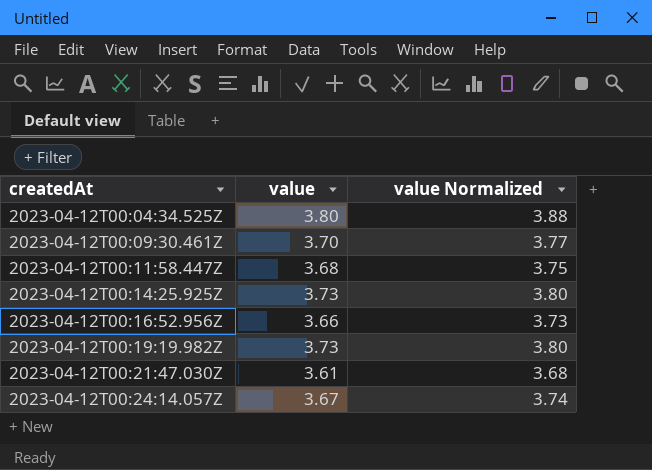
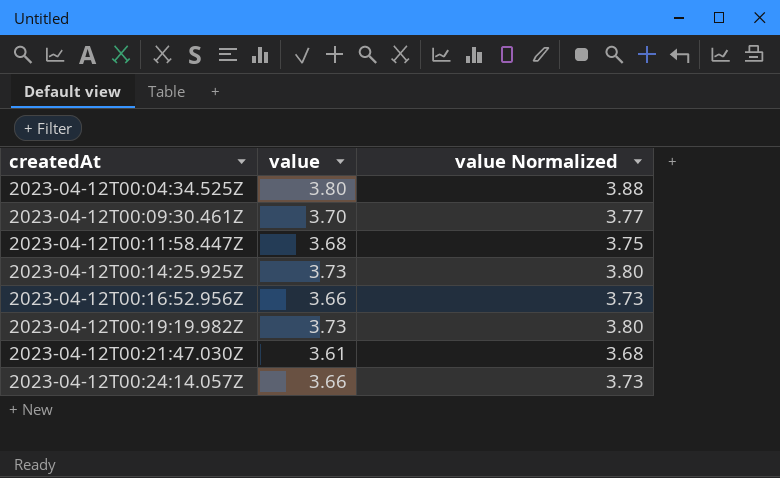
2023-04-12T00:24:14.057Z | value: 3.67 -> 3.66
2023-04-12T00:24:14.057Z | value Normalized: 3.74 -> 3.73

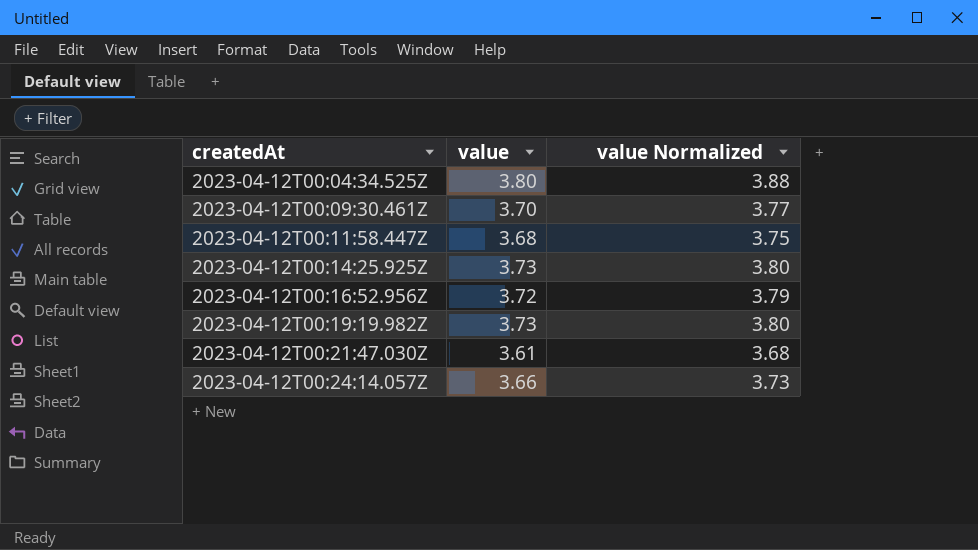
2023-04-12T00:16:52.956Z | value: 3.66 -> 3.72
2023-04-12T00:16:52.956Z | value Normalized: 3.73 -> 3.79

